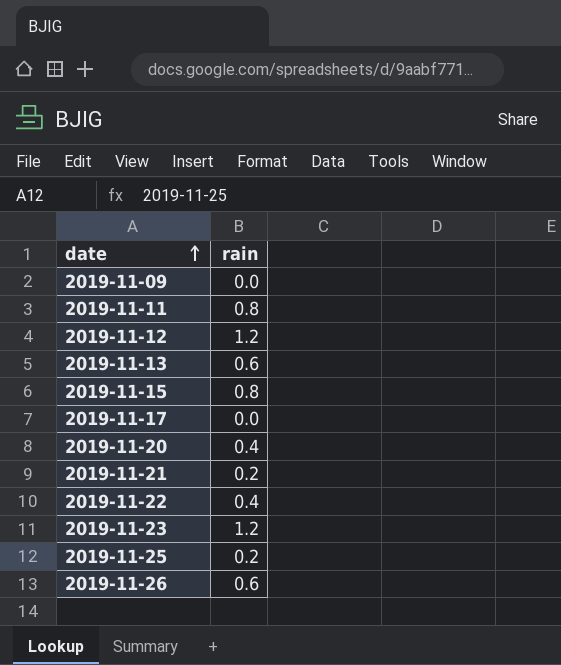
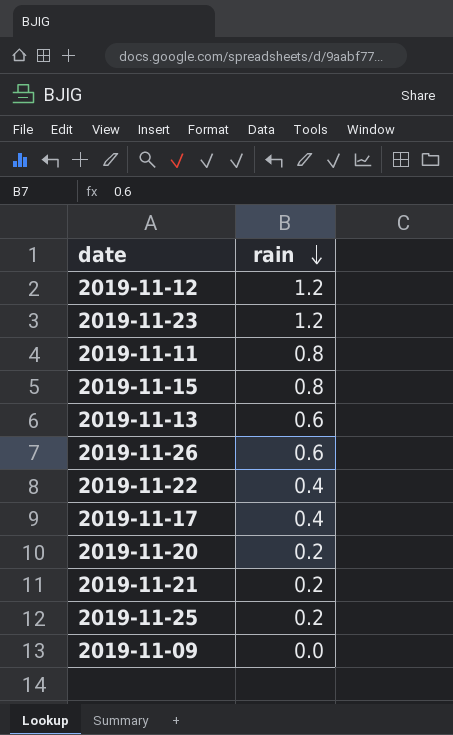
row order: date ascending -> rain descending
2019-11-17 | rain: 0.0 -> 0.4
2019-11-20 | rain: 0.4 -> 0.2

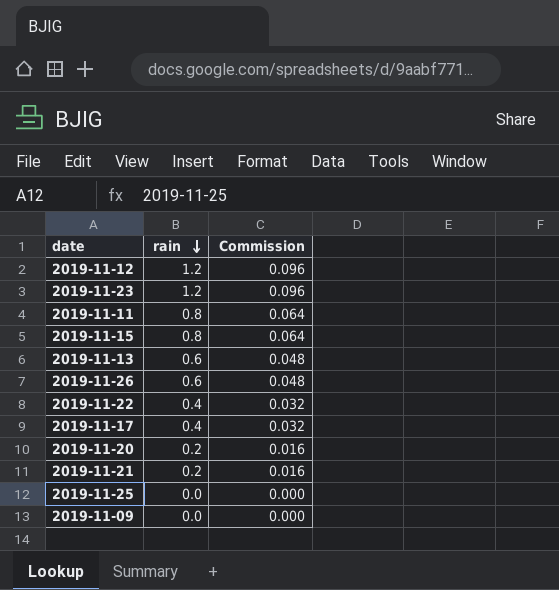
column Commission | formula: none -> [rain] * 0.08
2019-11-25 | rain: 0.2 -> 0.0

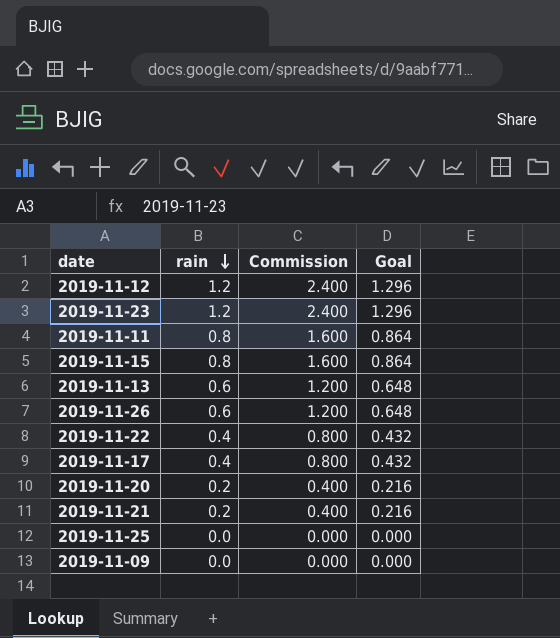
column Commission | formula: [rain] * 0.08 -> [rain] * 2
column Goal | formula: none -> [rain] * 1.08

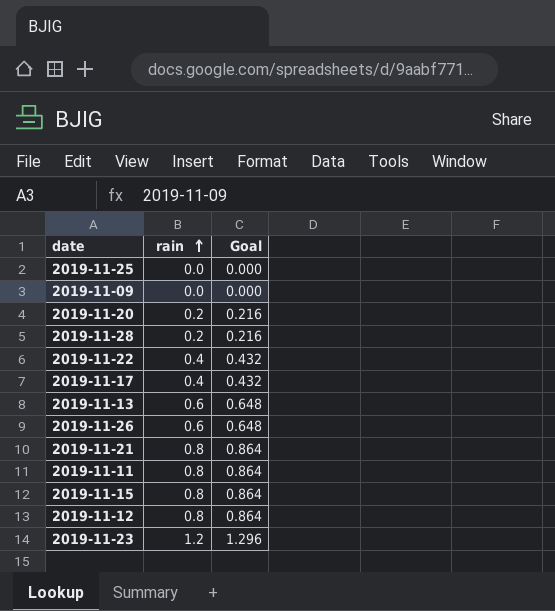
row order: rain descending -> rain ascending
column Commission | formula: [rain] * 2 -> none
row 2019-11-28: none -> 0.2 | 0.216
2019-11-21 | rain: 0.2 -> 0.8
2019-11-21 | Goal: 0.216 -> 0.864
2019-11-12 | rain: 1.2 -> 0.8
2019-11-12 | Goal: 1.296 -> 0.864

